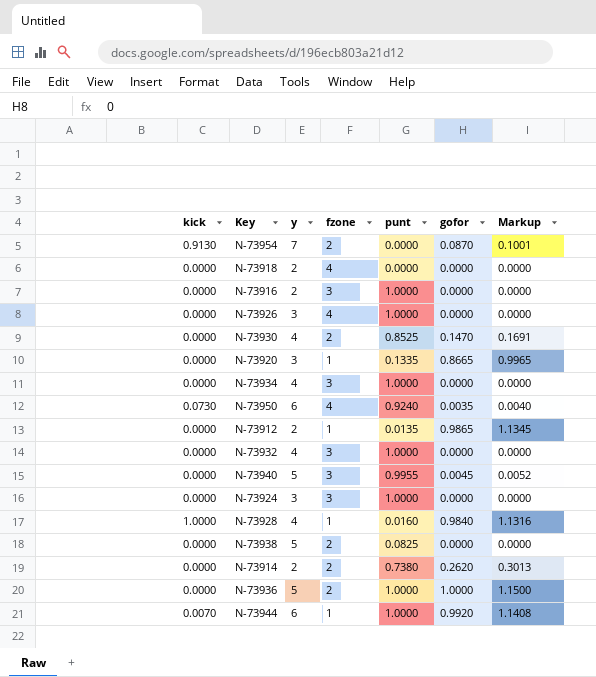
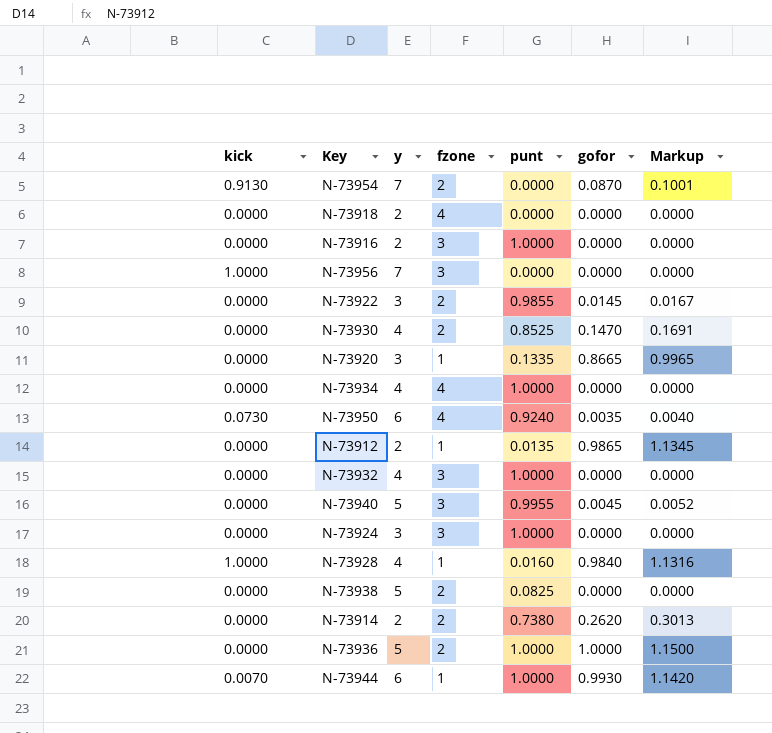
row N-73926: 0.0000 | 3 | 4 | 1.0000 | 0.0000 | 0.0000 -> none
row N-73956: none -> 1.0000 | 7 | 3 | 0.0000 | 0.0000 | 0.0000
row N-73922: none -> 0.0000 | 3 | 2 | 0.9855 | 0.0145 | 0.0167
N-73934 | fzone: 3 -> 4
N-73944 | gofor: 0.9920 -> 0.9930
N-73944 | Markup: 1.1408 -> 1.1420

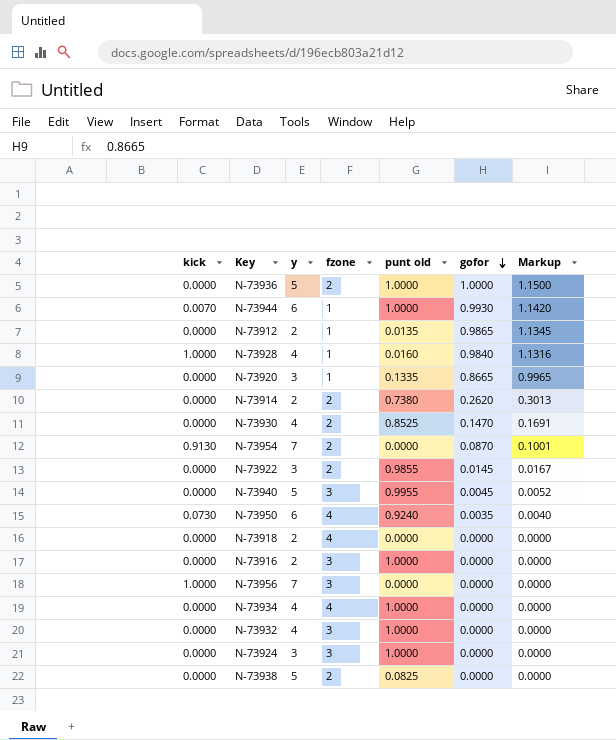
row order: none -> gofor descending
column name: punt -> punt old

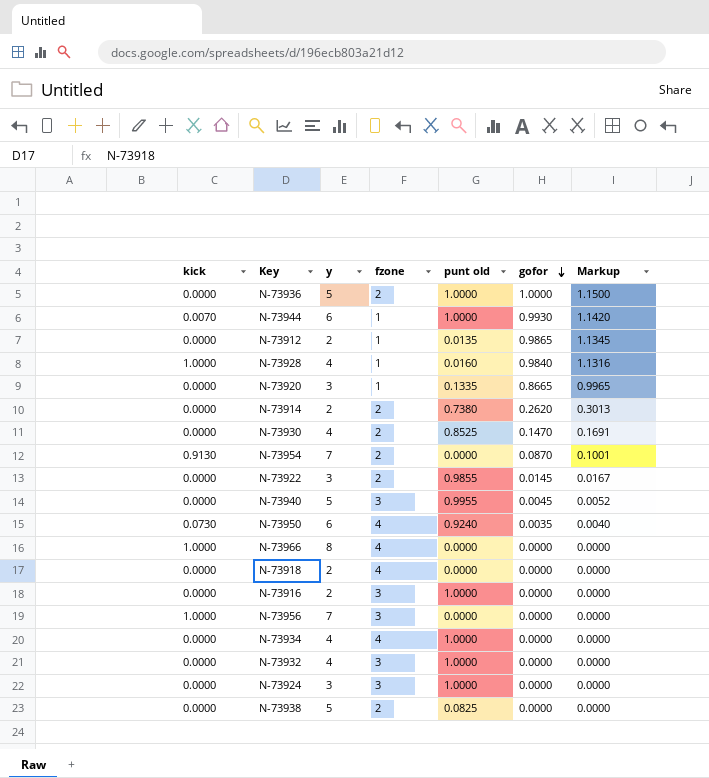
row N-73966: none -> 1.0000 | 8 | 4 | 0.0000 | 0.0000 | 0.0000

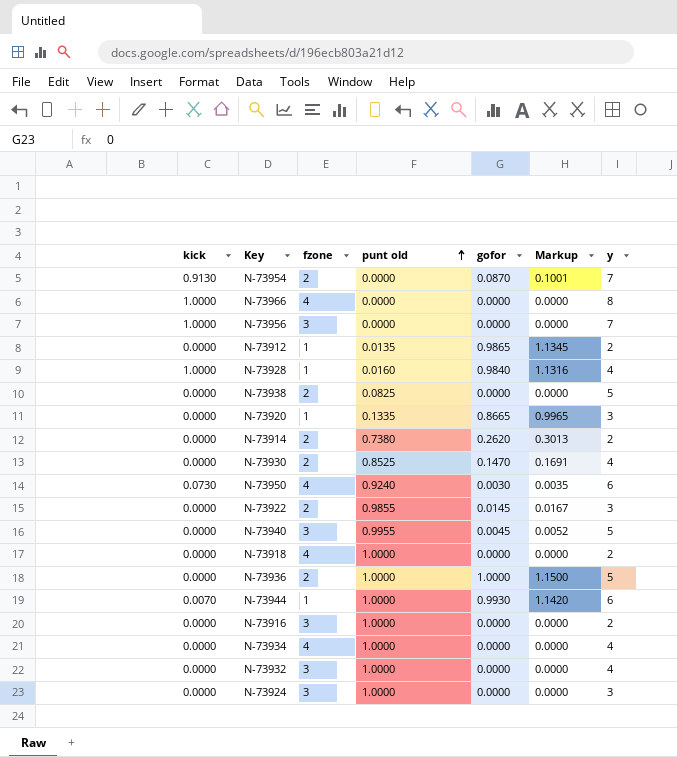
row order: gofor descending -> punt old ascending
column y | position: 3 -> 7
N-73950 | gofor: 0.0035 -> 0.0030
N-73950 | Markup: 0.0040 -> 0.0035
N-73918 | punt old: 0.0000 -> 1.0000

